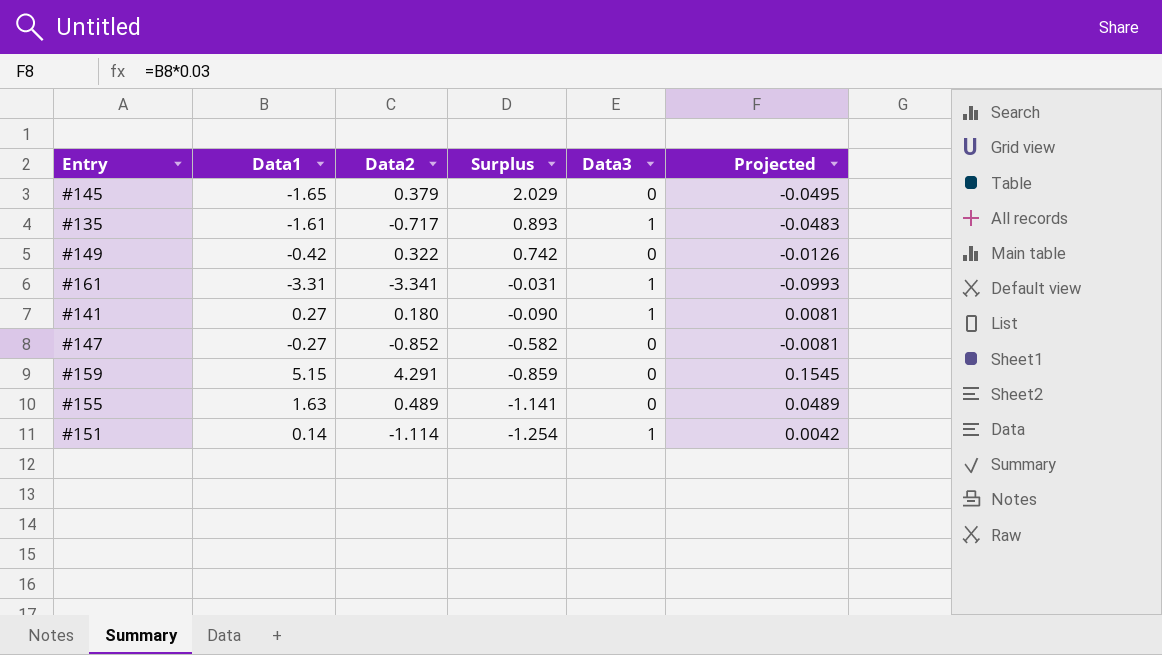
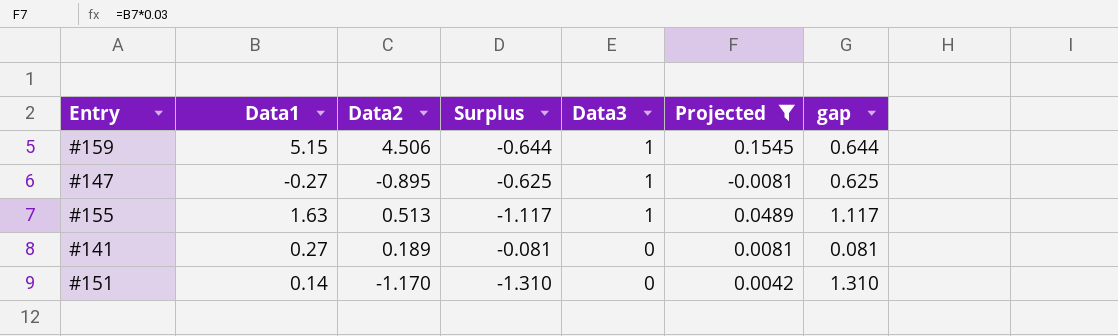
filter: none -> Projected >= -0.0081
row order: Surplus descending -> Data3 descending
column gap | formula: none -> [Data1] - [Data2]
#159 | Data2: 4.291 -> 4.506
#159 | Surplus: -0.859 -> -0.644
#159 | Data3: 0 -> 1
#147 | Data2: -0.852 -> -0.895
#147 | Surplus: -0.582 -> -0.625
#147 | Data3: 0 -> 1
#155 | Data2: 0.489 -> 0.513
#155 | Surplus: -1.141 -> -1.117
#155 | Data3: 0 -> 1
#141 | Data2: 0.180 -> 0.189
#141 | Surplus: -0.090 -> -0.081
#141 | Data3: 1 -> 0
#151 | Data2: -1.114 -> -1.170
#151 | Surplus: -1.254 -> -1.310
#151 | Data3: 1 -> 0

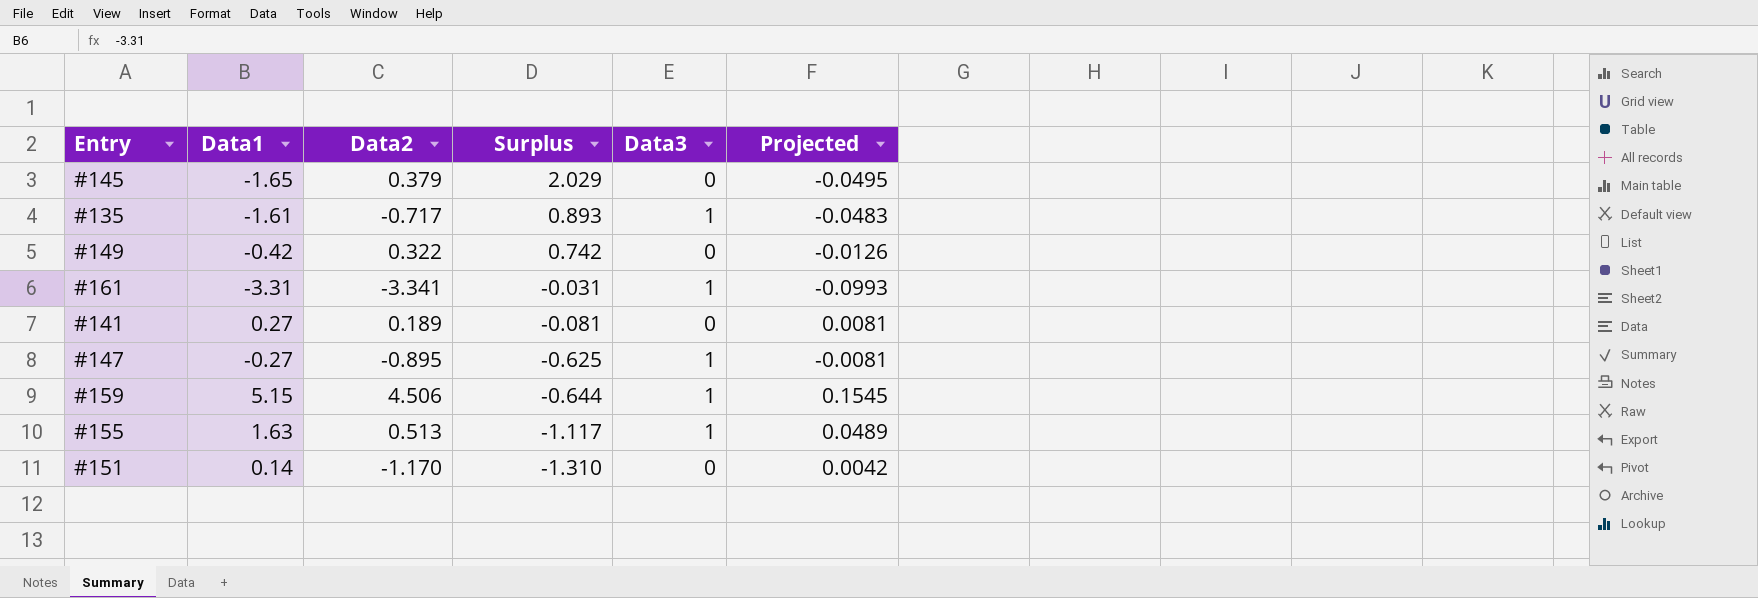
filter: Projected >= -0.0081 -> none
row order: Data3 descending -> Surplus descending
column gap | formula: [Data1] - [Data2] -> none

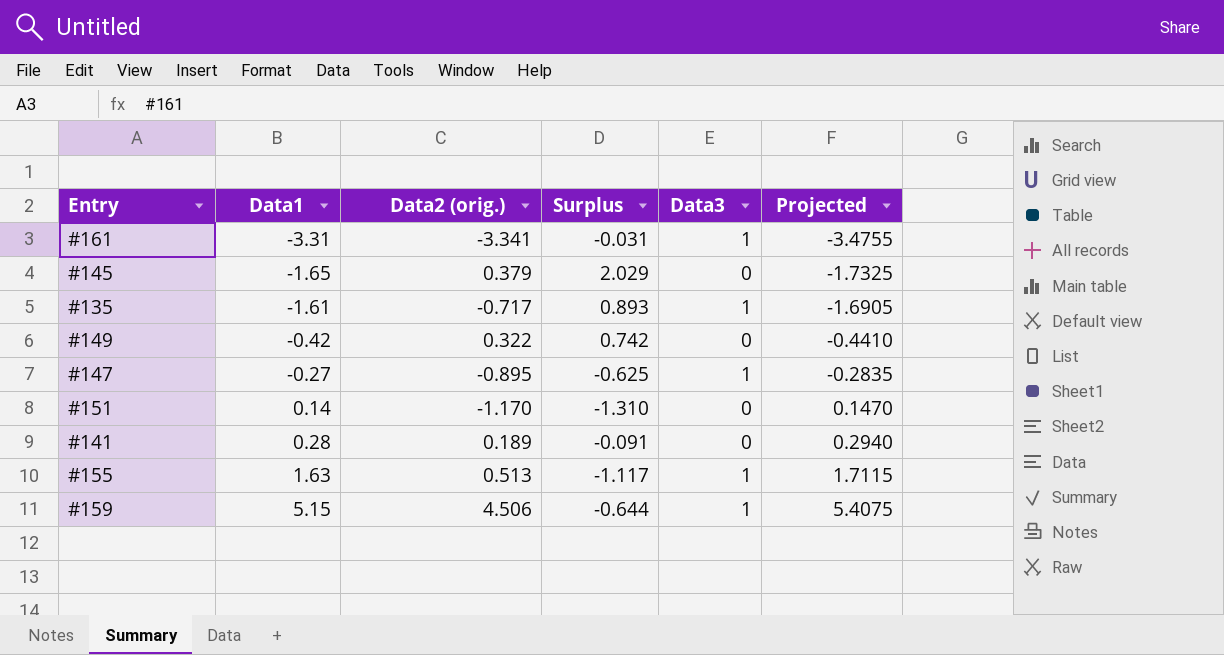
row order: Surplus descending -> Data1 ascending
column name: Data2 -> Data2 (orig.)
column Projected | formula: [Data1] * 0.03 -> [Data1] * 1.05
#141 | Data1: 0.27 -> 0.28
#141 | Surplus: -0.081 -> -0.091

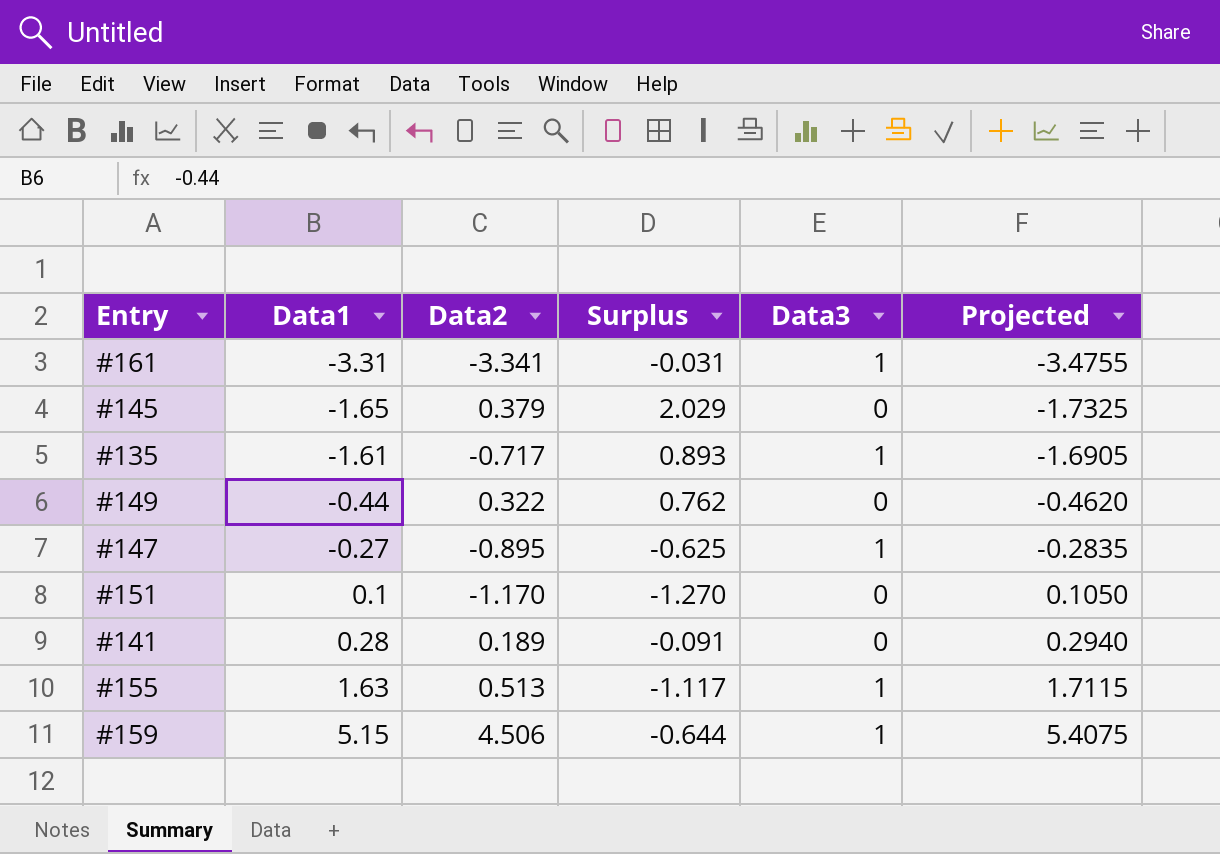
column name: Data2 (orig.) -> Data2
#149 | Data1: -0.42 -> -0.44
#149 | Surplus: 0.742 -> 0.762
#149 | Projected: -0.4410 -> -0.4620
#151 | Data1: 0.14 -> 0.1
#151 | Surplus: -1.310 -> -1.270
#151 | Projected: 0.1470 -> 0.1050

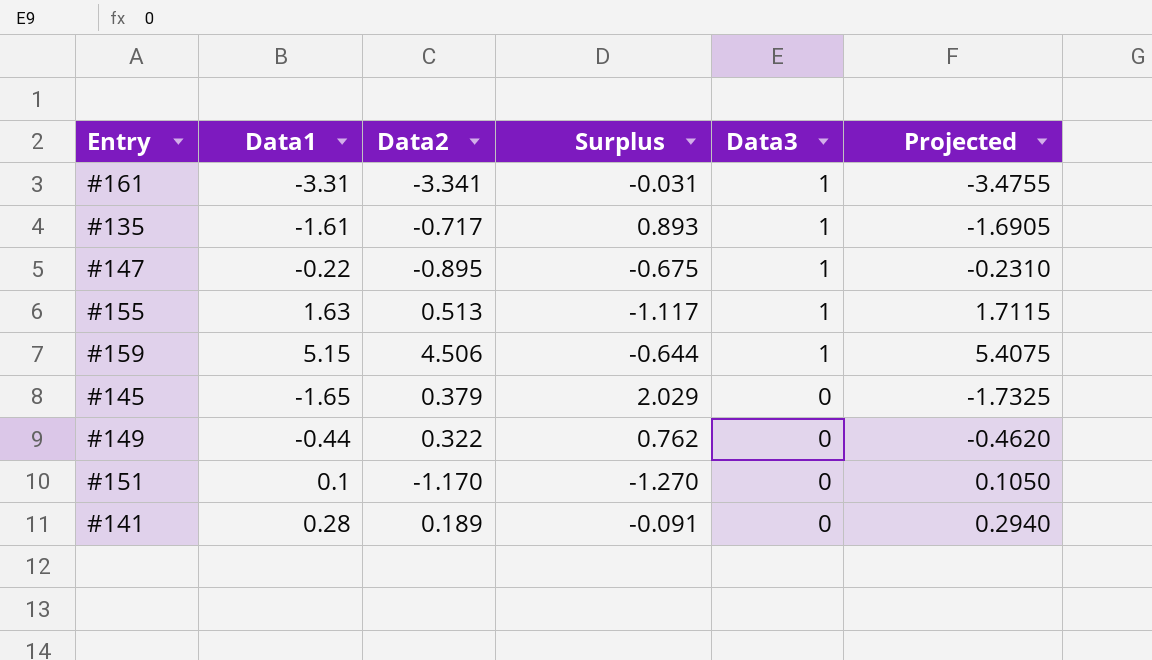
row order: Data1 ascending -> Data3 descending
#147 | Data1: -0.27 -> -0.22
#147 | Surplus: -0.625 -> -0.675
#147 | Projected: -0.2835 -> -0.2310

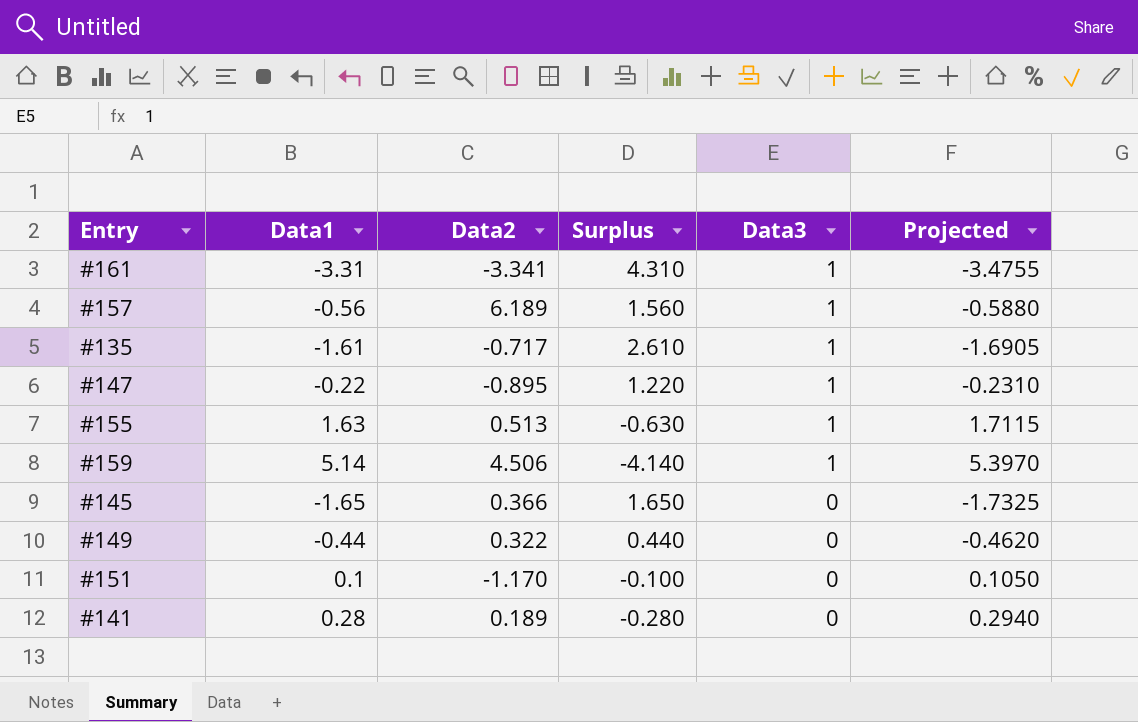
column Surplus | formula: [Data2] - [Data1] -> [Data3] - [Data1]
row #157: none -> -0.56 | 6.189 | 1.560 | 1 | -0.5880
#159 | Data1: 5.15 -> 5.14
#159 | Projected: 5.4075 -> 5.3970
#145 | Data2: 0.379 -> 0.366

